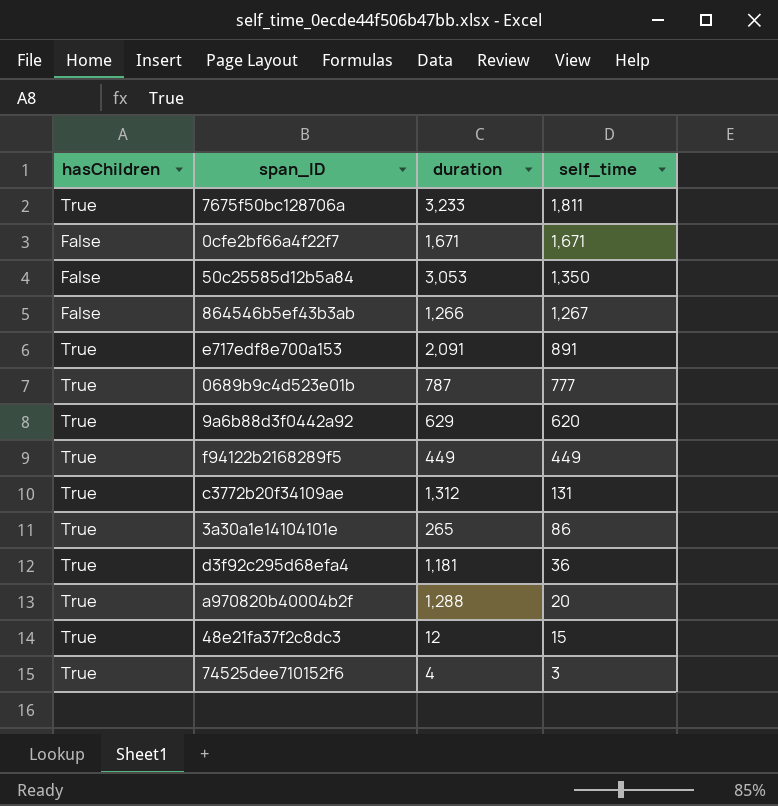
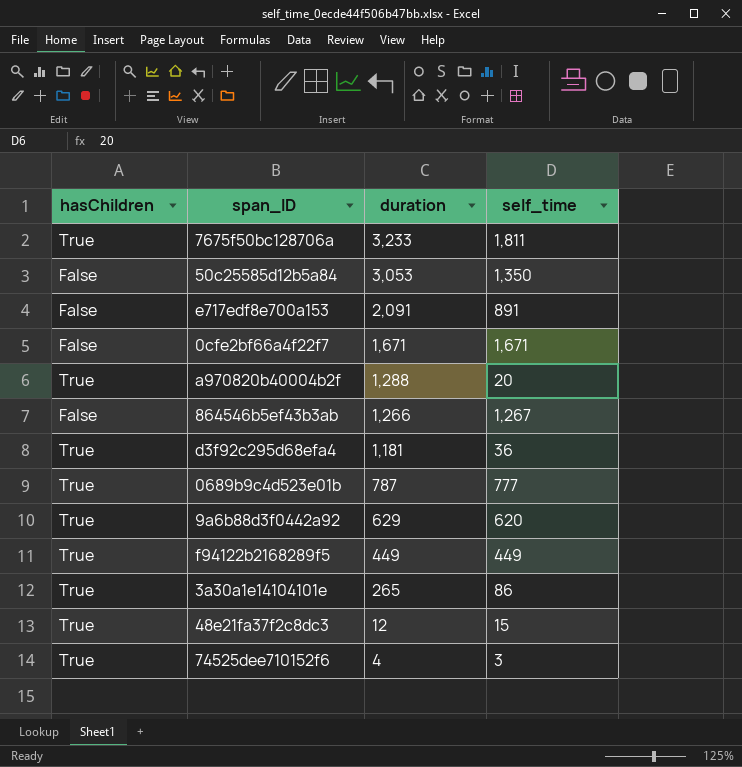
row order: self_time descending -> duration descending
row c3772b20f34109ae: True | 1,312 | 131 -> none
e717edf8e700a153 | hasChildren: True -> False

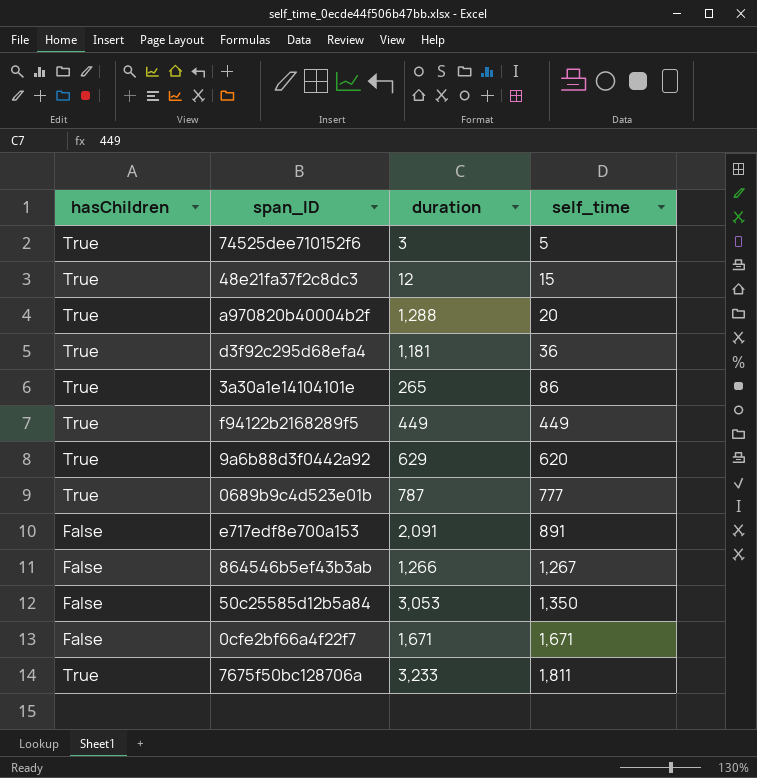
row order: duration descending -> self_time ascending
74525dee710152f6 | duration: 4 -> 3
74525dee710152f6 | self_time: 3 -> 5

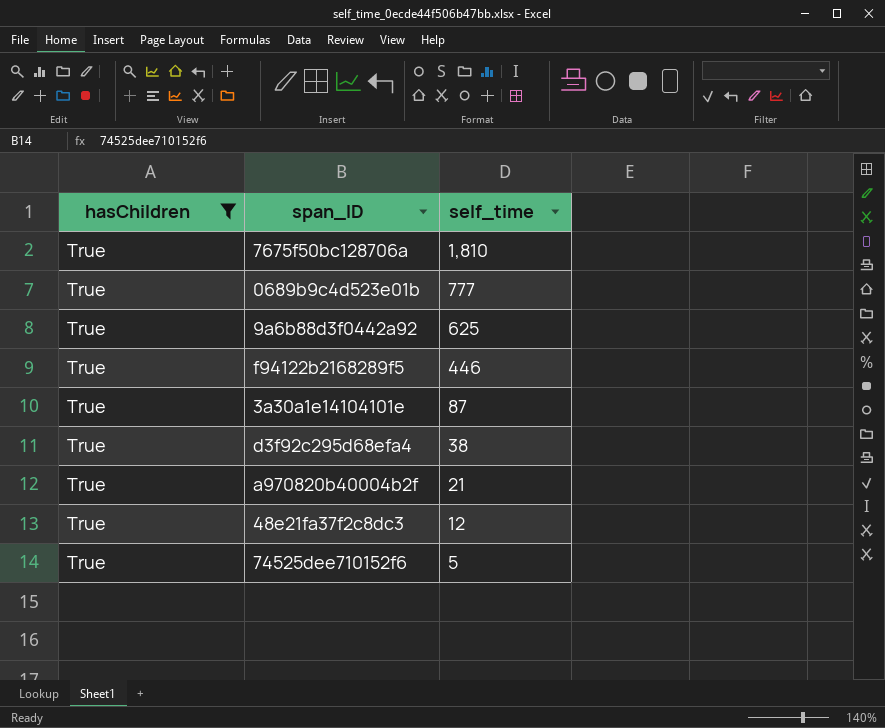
filter: none -> hasChildren = True
row order: self_time ascending -> self_time descending
column duration | position: 3 -> none
7675f50bc128706a | self_time: 1,811 -> 1,810
9a6b88d3f0442a92 | self_time: 620 -> 625
f94122b2168289f5 | self_time: 449 -> 446
3a30a1e14104101e | self_time: 86 -> 87
d3f92c295d68efa4 | self_time: 36 -> 38
a970820b40004b2f | self_time: 20 -> 21
48e21fa37f2c8dc3 | self_time: 15 -> 12

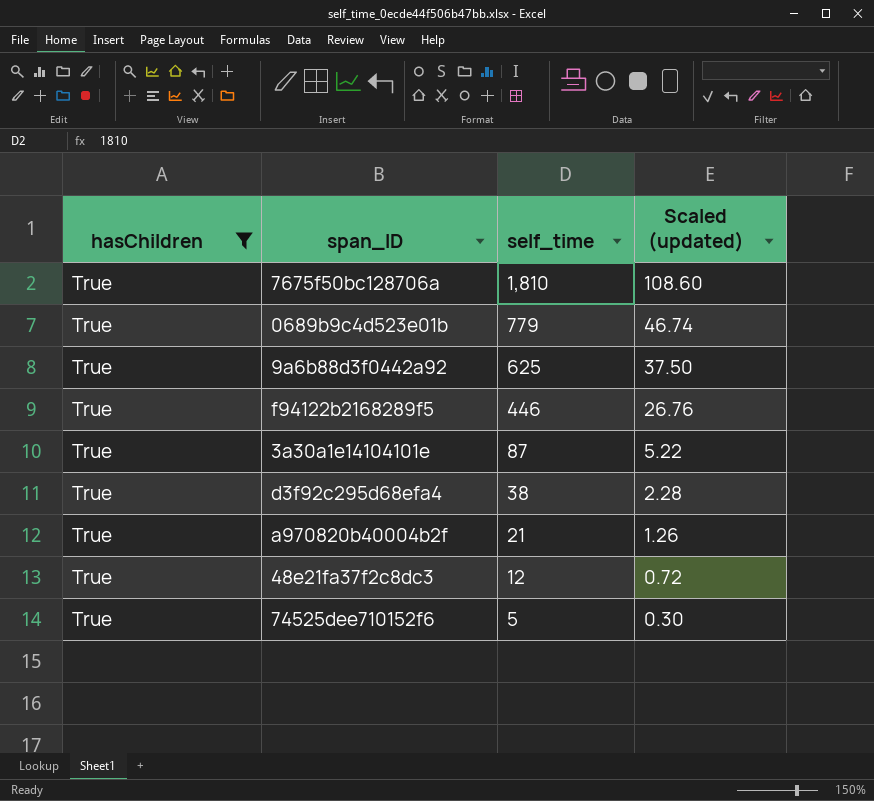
column Scaled (updated) | formula: none -> [self_time] * 0.06
0689b9c4d523e01b | self_time: 777 -> 779

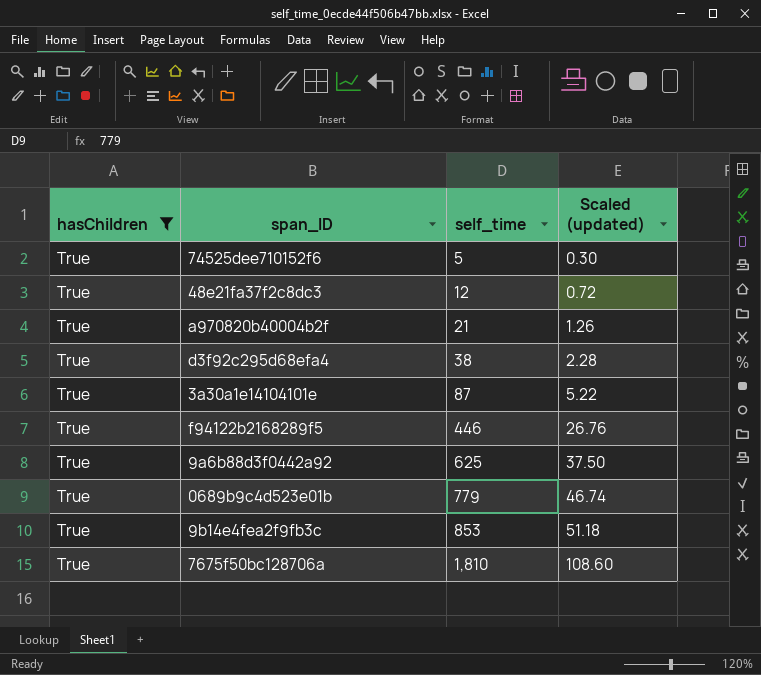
row order: self_time descending -> self_time ascending
row 9b14e4fea2f9fb3c: none -> True | 853 | 51.18

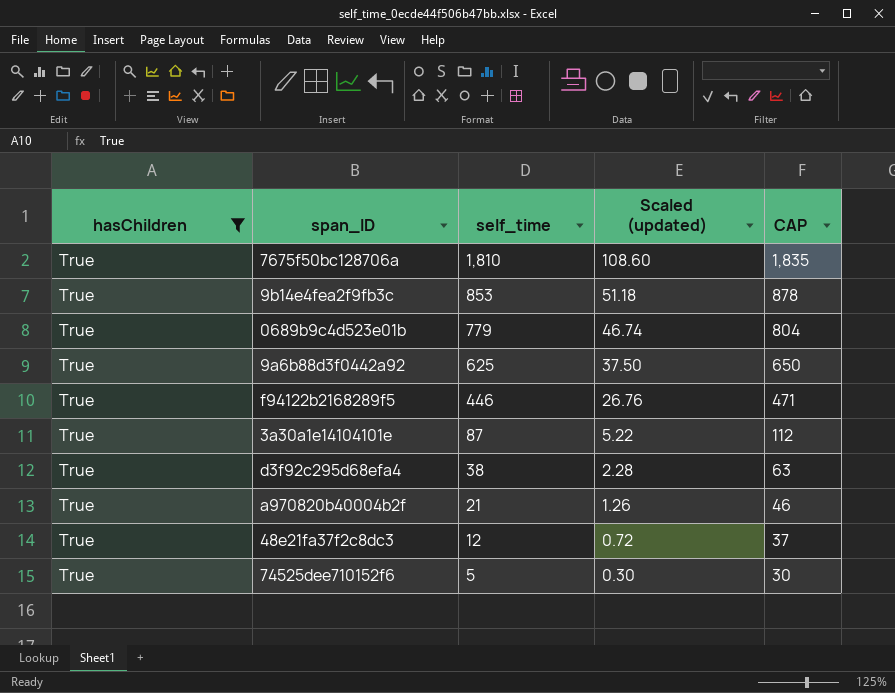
row order: self_time ascending -> self_time descending
column CAP | formula: none -> [self_time] + 25

